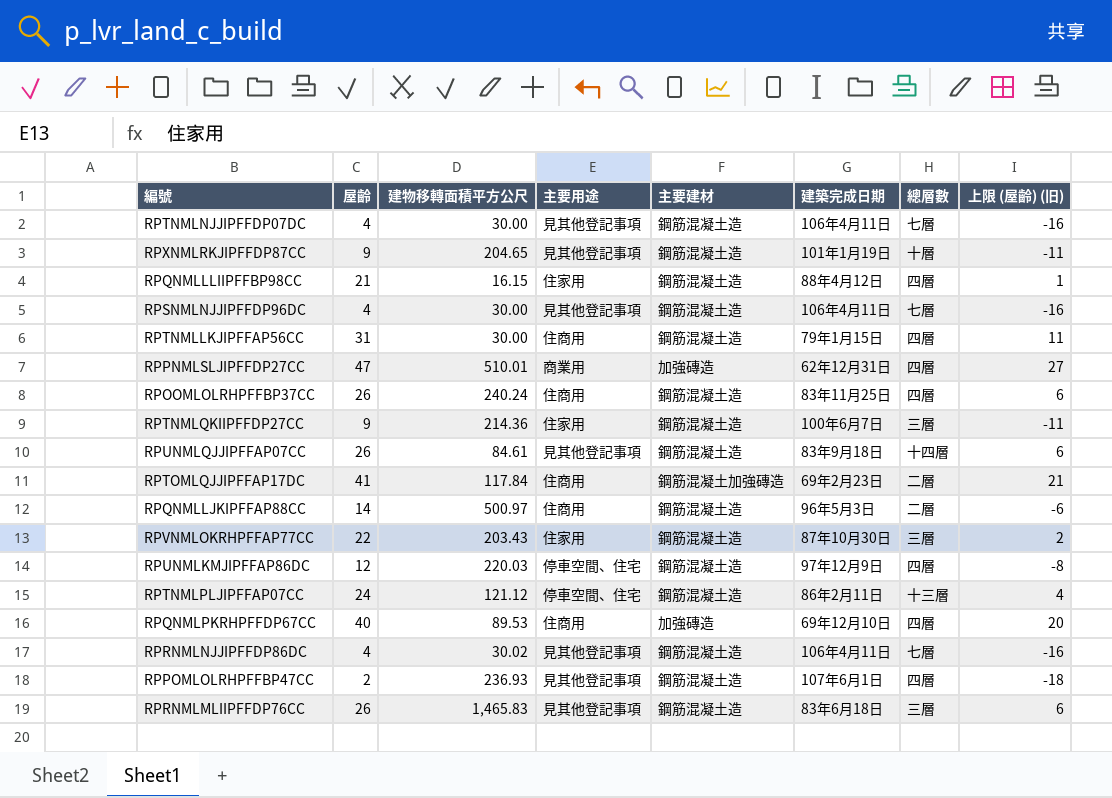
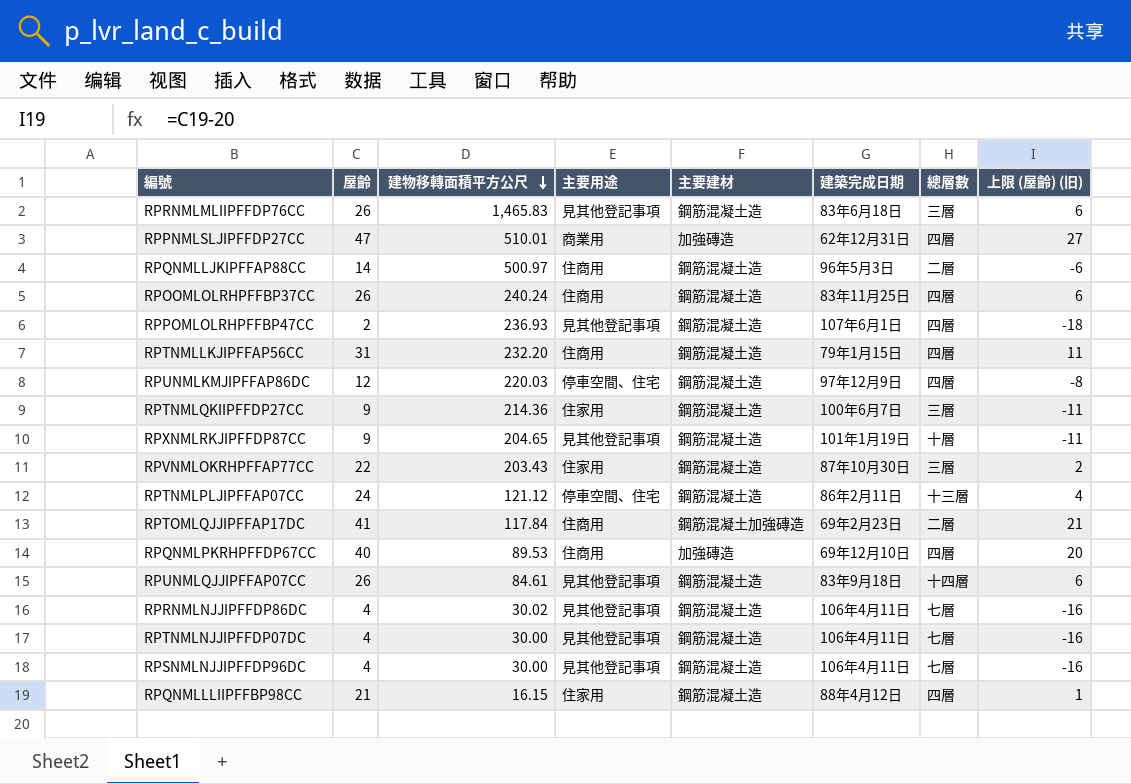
row order: none -> 建物移轉面積平方公尺 descending
RPTNMLLKJIPFFAP56CC | 建物移轉面積平方公尺: 30.00 -> 232.20

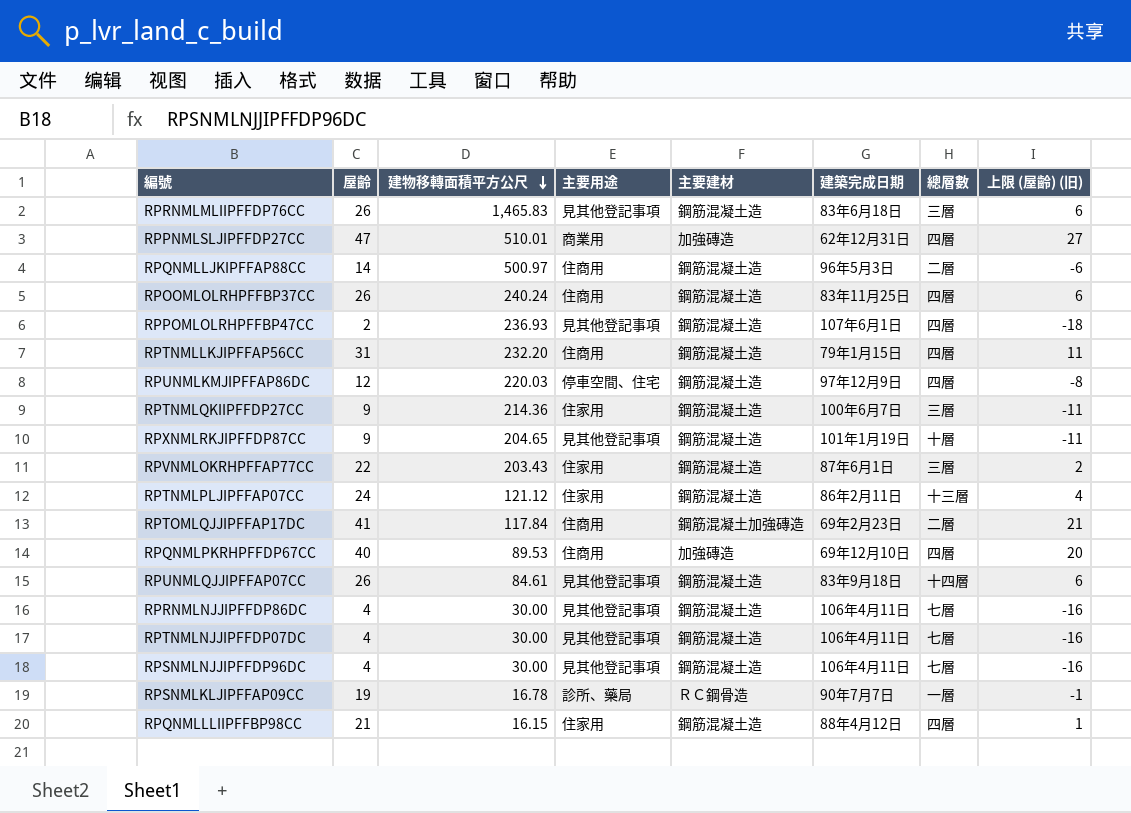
RPVNMLOKRHPFFAP77CC | 建築完成日期: 87年10月30日 -> 87年6月1日
RPTNMLPLJIPFFAP07CC | 主要用途: 停車空間、住宅 -> 住家用
RPRNMLNJJIPFFDP86DC | 建物移轉面積平方公尺: 30.02 -> 30.00
row RPSNMLKLJIPFFAP09CC: none -> 19 | 16.78 | 診所、藥局 | ＲＣ鋼骨造 | 90年7月7日 | 一層 | -1

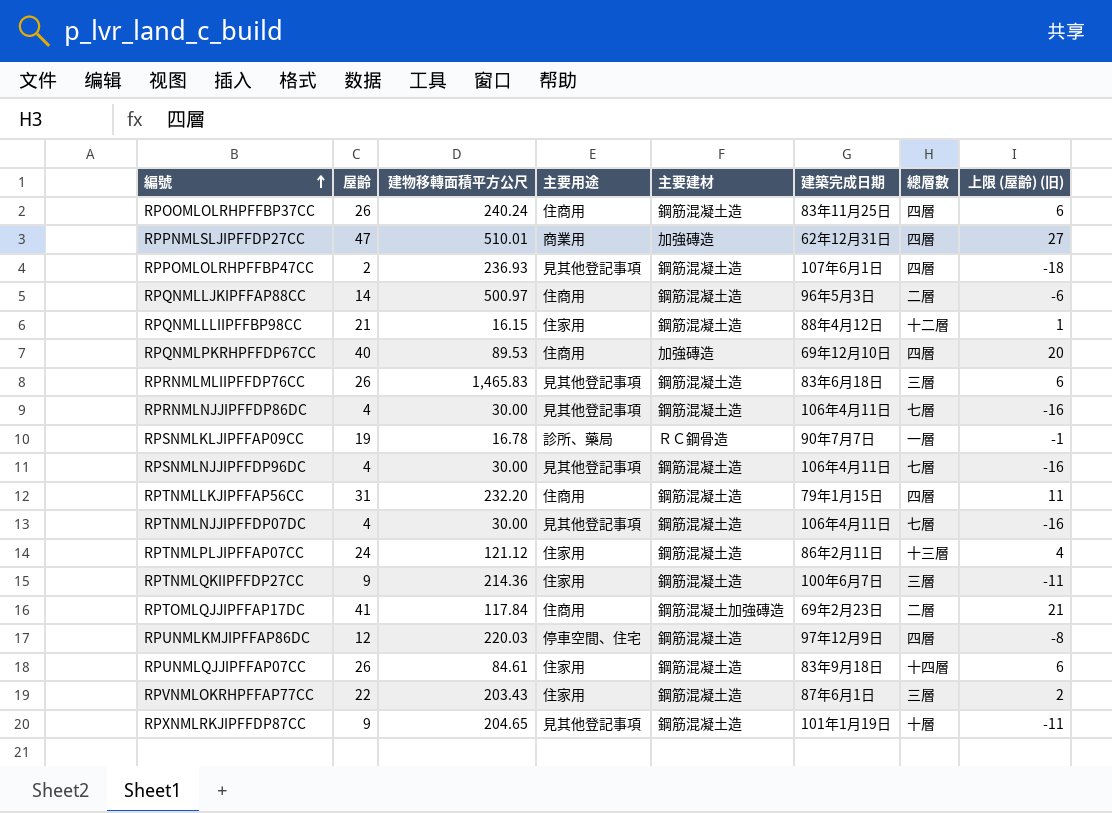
row order: 建物移轉面積平方公尺 descending -> 編號 ascending
RPQNMLLLIIPFFBP98CC | 總層數: 四層 -> 十二層
RPUNMLQJJIPFFAP07CC | 主要用途: 見其他登記事項 -> 住家用

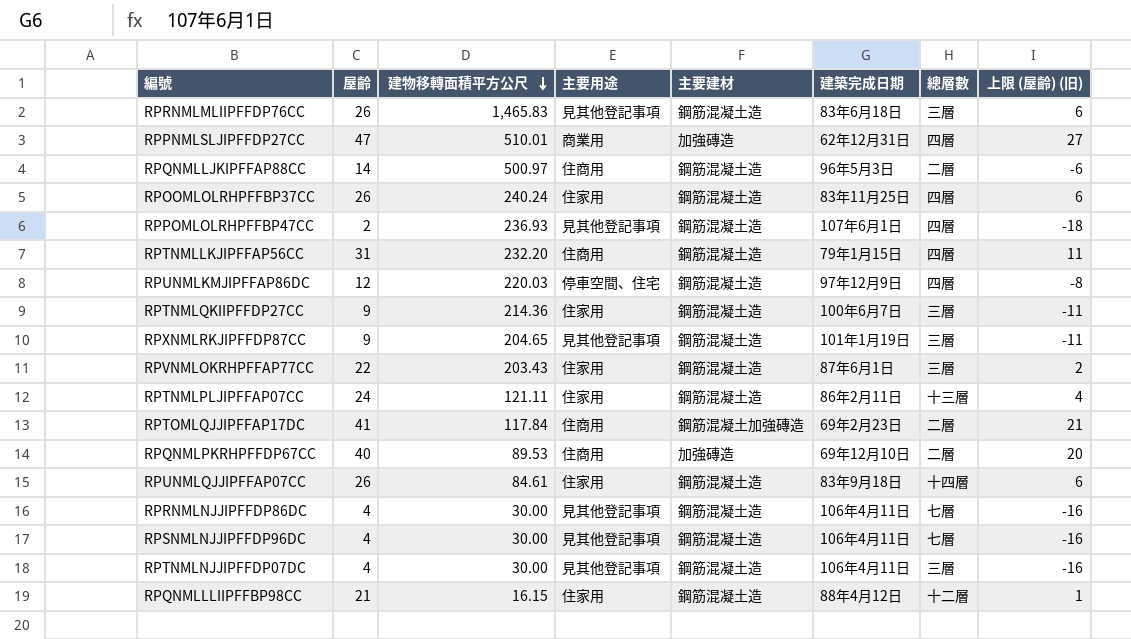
row order: 編號 ascending -> 建物移轉面積平方公尺 descending
row RPSNMLKLJIPFFAP09CC: 19 | 16.78 | 診所、藥局 | ＲＣ鋼骨造 | 90年7月7日 | 一層 | -1 -> none
RPOOMLOLRHPFFBP37CC | 主要用途: 住商用 -> 住家用
RPXNMLRKJIPFFDP87CC | 總層數: 十層 -> 三層
RPTNMLPLJIPFFAP07CC | 建物移轉面積平方公尺: 121.12 -> 121.11
RPQNMLPKRHPFFDP67CC | 總層數: 四層 -> 二層
RPTNMLNJJIPFFDP07DC | 總層數: 七層 -> 三層

